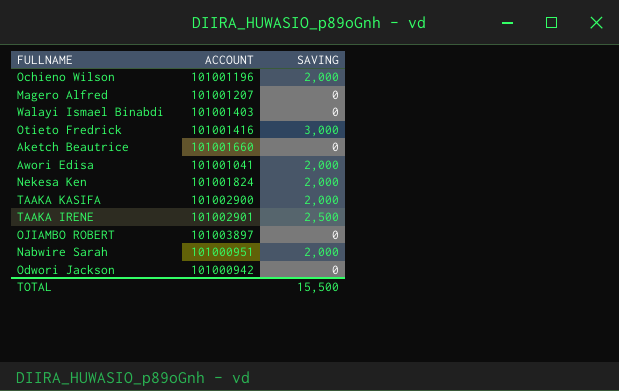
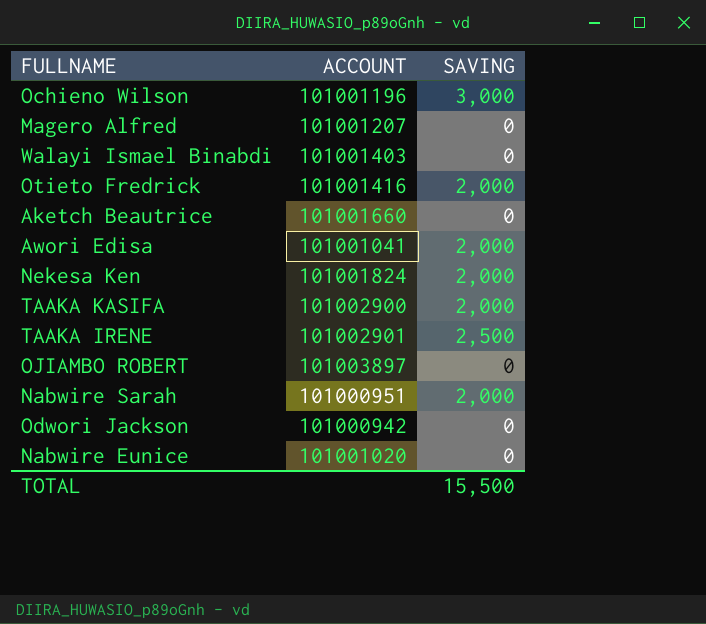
Ochieno Wilson | SAVING: 2,000 -> 3,000
Otieto Fredrick | SAVING: 3,000 -> 2,000
row Nabwire Eunice: none -> 101001020 | 0

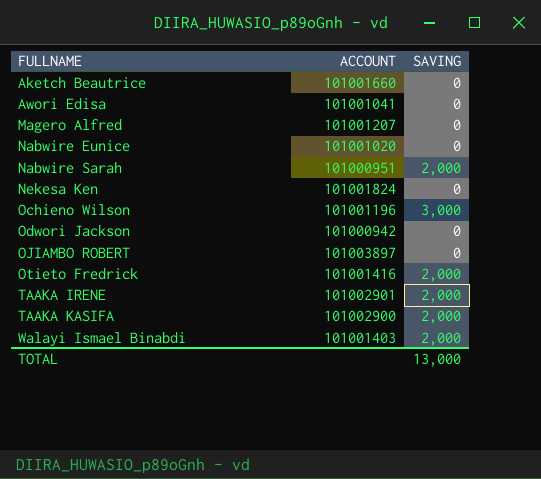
row order: none -> FULLNAME ascending
Awori Edisa | SAVING: 2,000 -> 0
Nekesa Ken | SAVING: 2,000 -> 0
TAAKA IRENE | SAVING: 2,500 -> 2,000
Walayi Ismael Binabdi | SAVING: 0 -> 2,000
TOTAL | SAVING: 15,500 -> 13,000

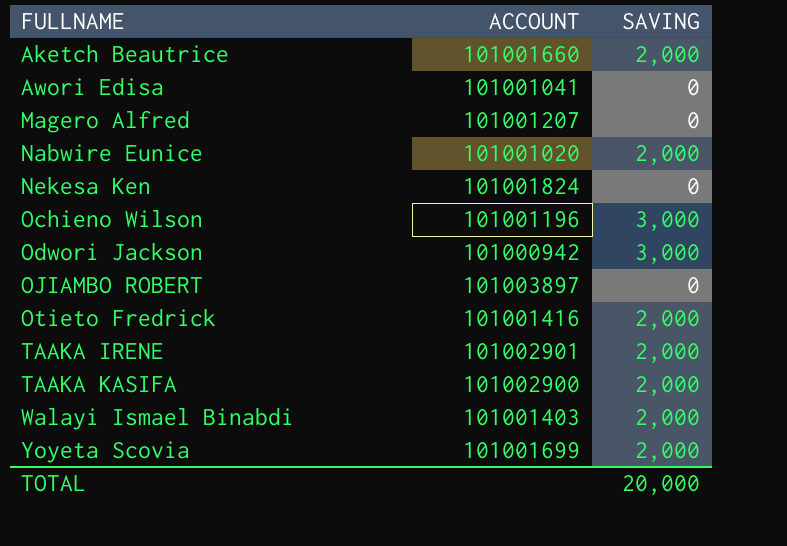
row Nabwire Sarah: 101000951 | 2,000 -> none
Aketch Beautrice | SAVING: 0 -> 2,000
Nabwire Eunice | SAVING: 0 -> 2,000
Odwori Jackson | SAVING: 0 -> 3,000
row Yoyeta Scovia: none -> 101001699 | 2,000
TOTAL | SAVING: 13,000 -> 20,000

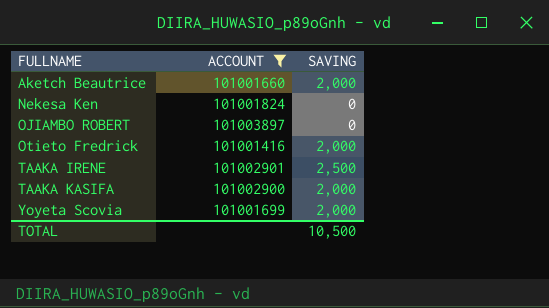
filter: none -> ACCOUNT >= 101001416
TAAKA IRENE | SAVING: 2,000 -> 2,500
TOTAL | SAVING: 20,000 -> 10,500

